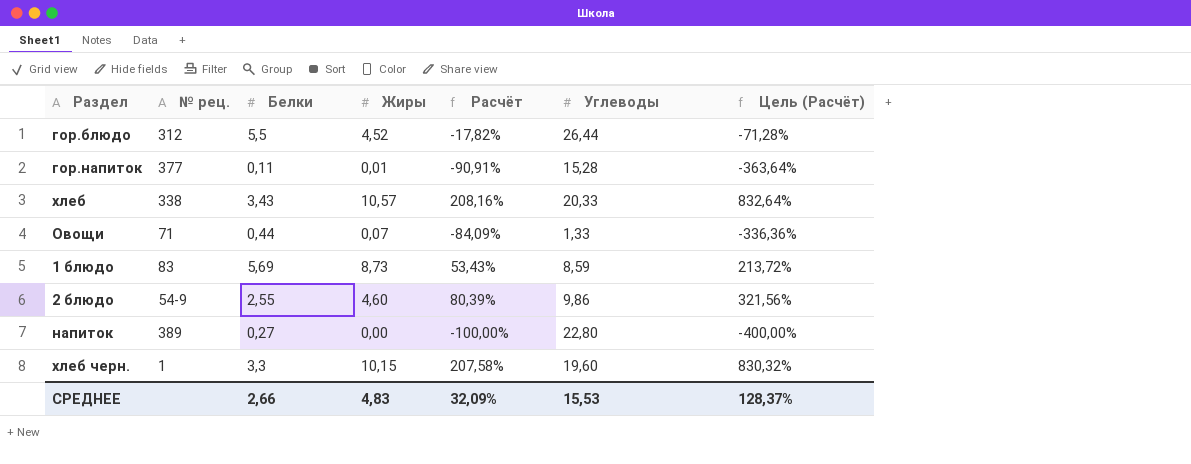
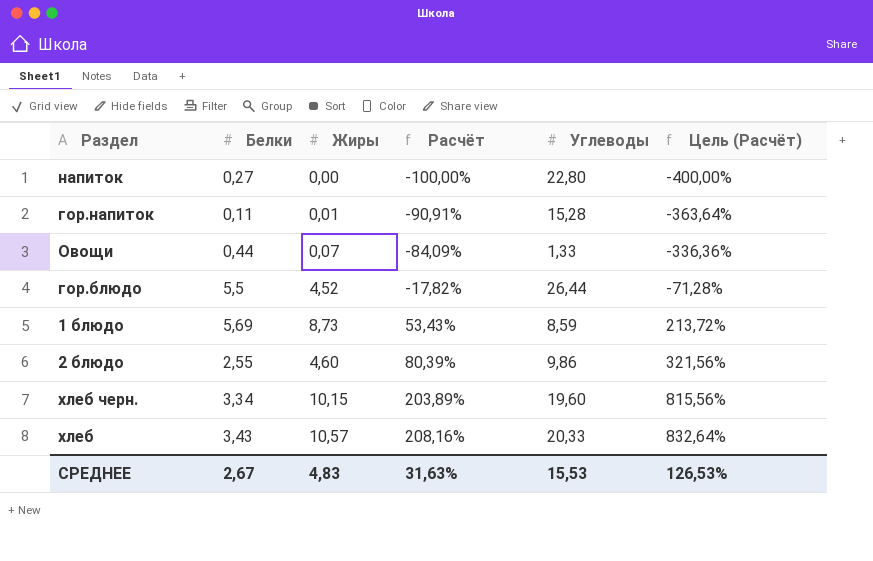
row order: none -> Расчёт ascending
column № рец. | position: 2 -> none
хлеб черн. | Белки: 3,3 -> 3,34
хлеб черн. | Расчёт: 207,58% -> 203,89%
хлеб черн. | Цель (Расчёт): 830,32% -> 815,56%
СРЕДНЕЕ | Белки: 2,66 -> 2,67
СРЕДНЕЕ | Расчёт: 32,09% -> 31,63%
СРЕДНЕЕ | Цель (Расчёт): 128,37% -> 126,53%

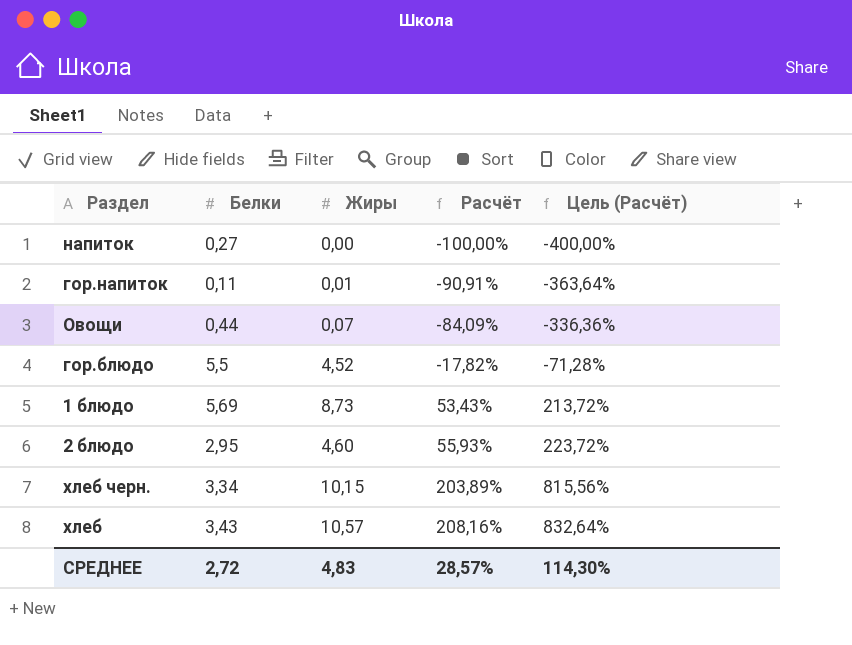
column Углеводы | position: 5 -> none
2 блюдо | Белки: 2,55 -> 2,95
2 блюдо | Расчёт: 80,39% -> 55,93%
2 блюдо | Цель (Расчёт): 321,56% -> 223,72%
СРЕДНЕЕ | Белки: 2,67 -> 2,72
СРЕДНЕЕ | Расчёт: 31,63% -> 28,57%
СРЕДНЕЕ | Цель (Расчёт): 126,53% -> 114,30%

